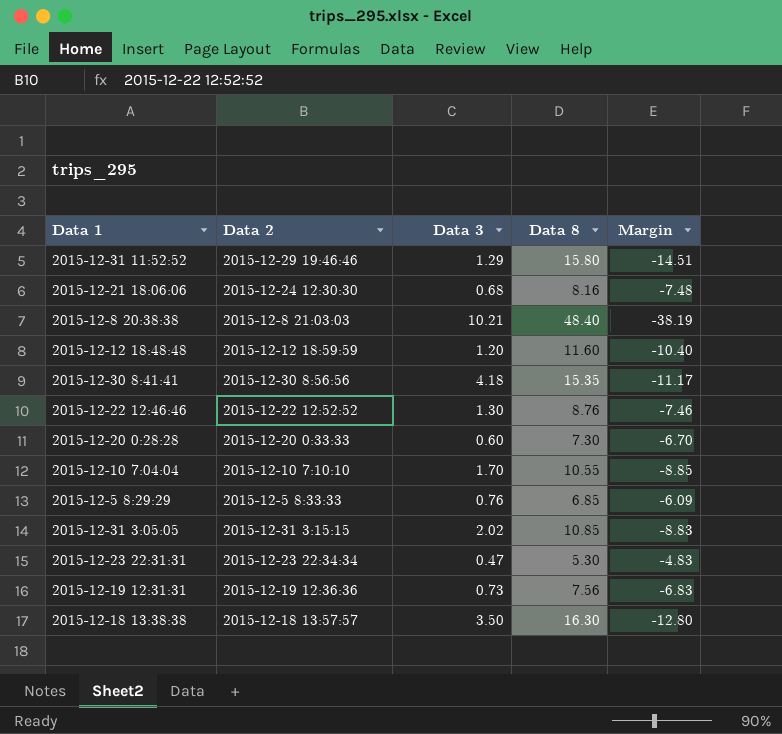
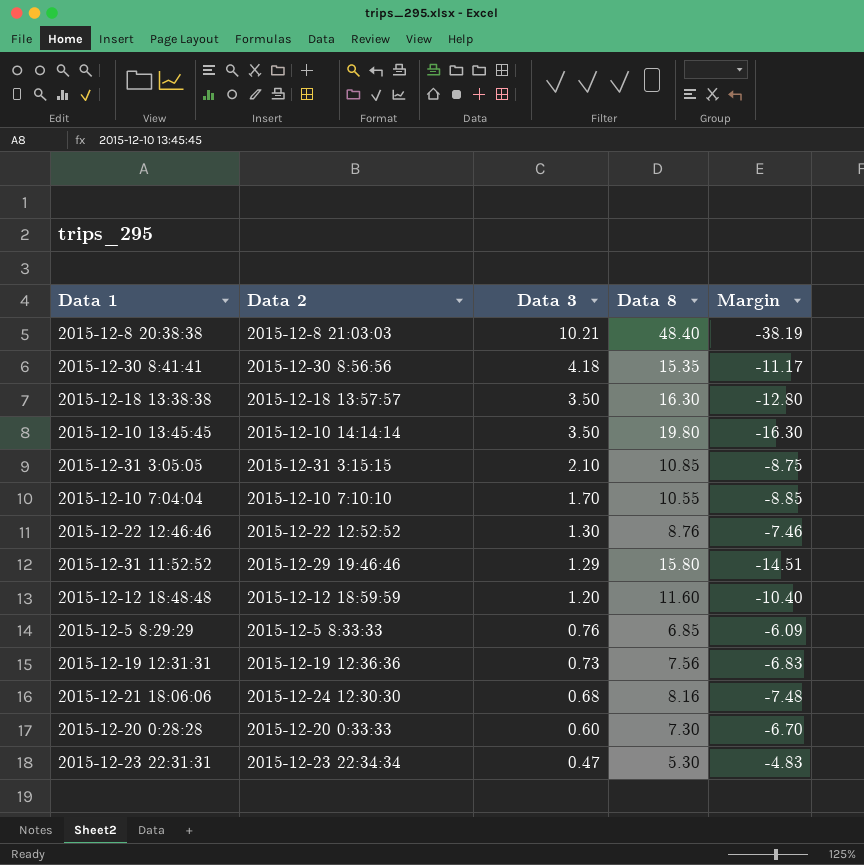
row order: none -> Data 3 descending
row 2015-12-10 13:45:45: none -> 2015-12-10 14:14:14 | 3.50 | 19.80 | -16.30
2015-12-31 3:05:05 | Data 3: 2.02 -> 2.10
2015-12-31 3:05:05 | Margin: -8.83 -> -8.75

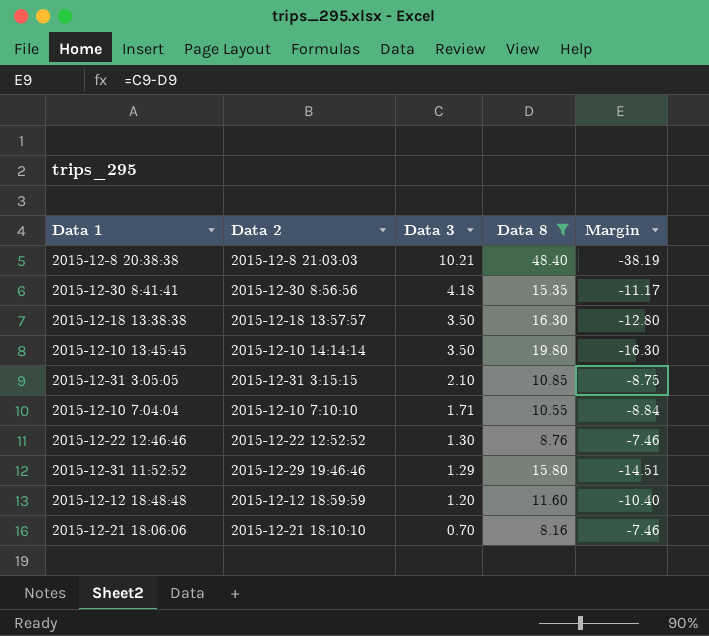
filter: none -> Data 8 >= 8.16
2015-12-10 7:04:04 | Data 3: 1.70 -> 1.71
2015-12-10 7:04:04 | Margin: -8.85 -> -8.84
2015-12-21 18:06:06 | Data 2: 2015-12-24 12:30:30 -> 2015-12-21 18:10:10
2015-12-21 18:06:06 | Data 3: 0.68 -> 0.70
2015-12-21 18:06:06 | Margin: -7.48 -> -7.46

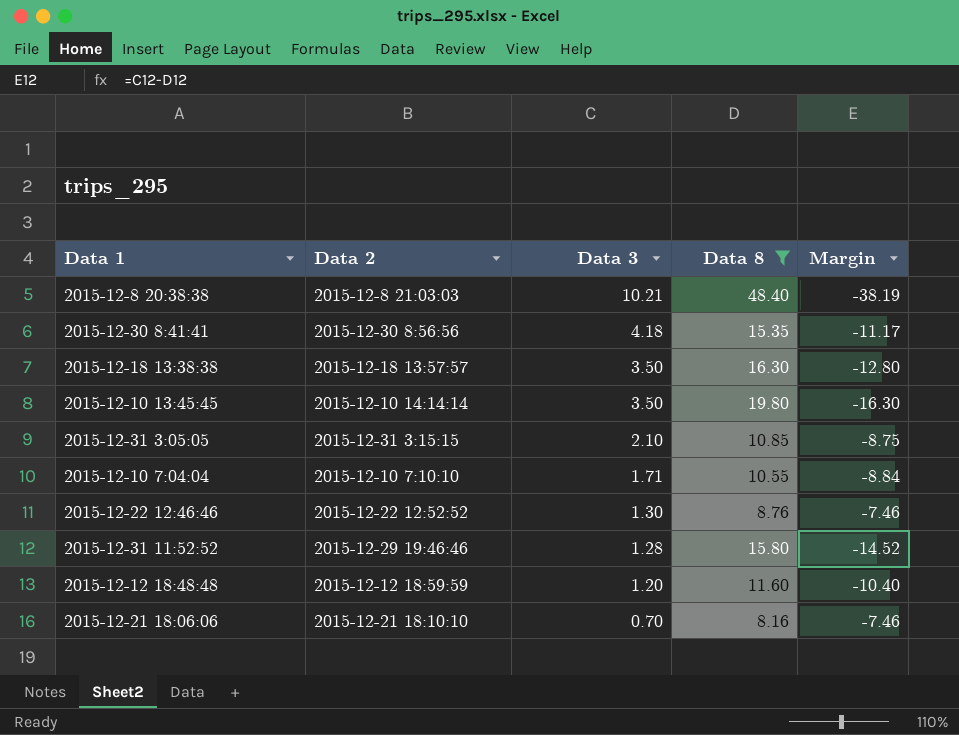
2015-12-31 11:52:52 | Data 3: 1.29 -> 1.28
2015-12-31 11:52:52 | Margin: -14.51 -> -14.52

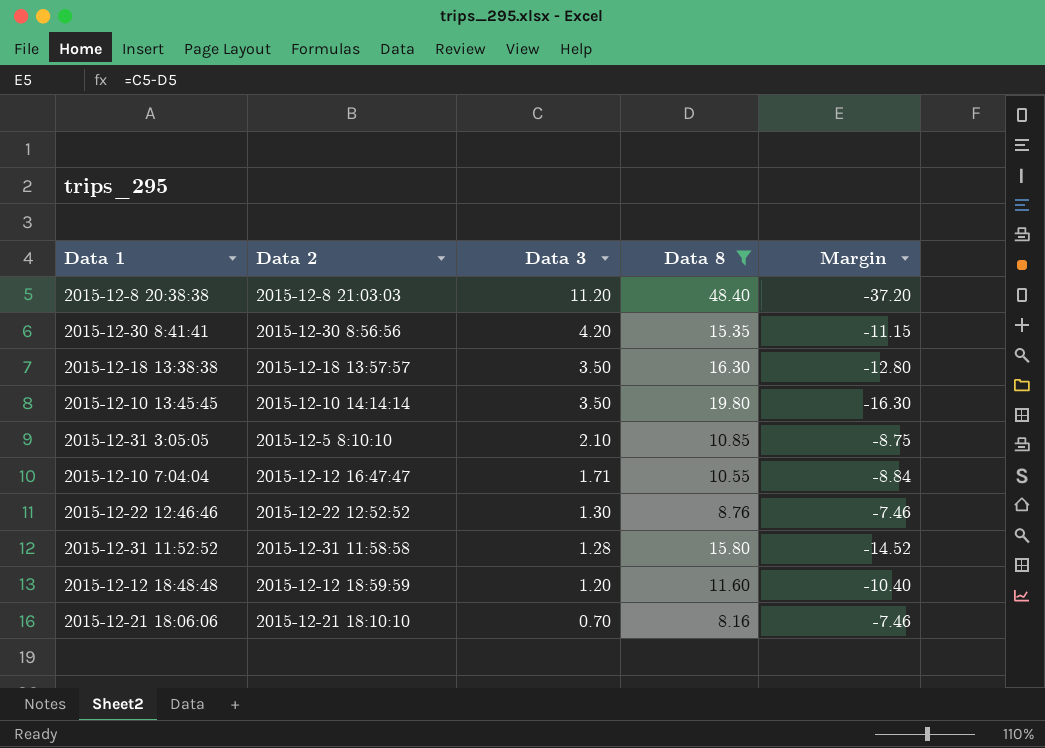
2015-12-8 20:38:38 | Data 3: 10.21 -> 11.20
2015-12-8 20:38:38 | Margin: -38.19 -> -37.20
2015-12-30 8:41:41 | Data 3: 4.18 -> 4.20
2015-12-30 8:41:41 | Margin: -11.17 -> -11.15
2015-12-31 3:05:05 | Data 2: 2015-12-31 3:15:15 -> 2015-12-5 8:10:10
2015-12-10 7:04:04 | Data 2: 2015-12-10 7:10:10 -> 2015-12-12 16:47:47
2015-12-31 11:52:52 | Data 2: 2015-12-29 19:46:46 -> 2015-12-31 11:58:58

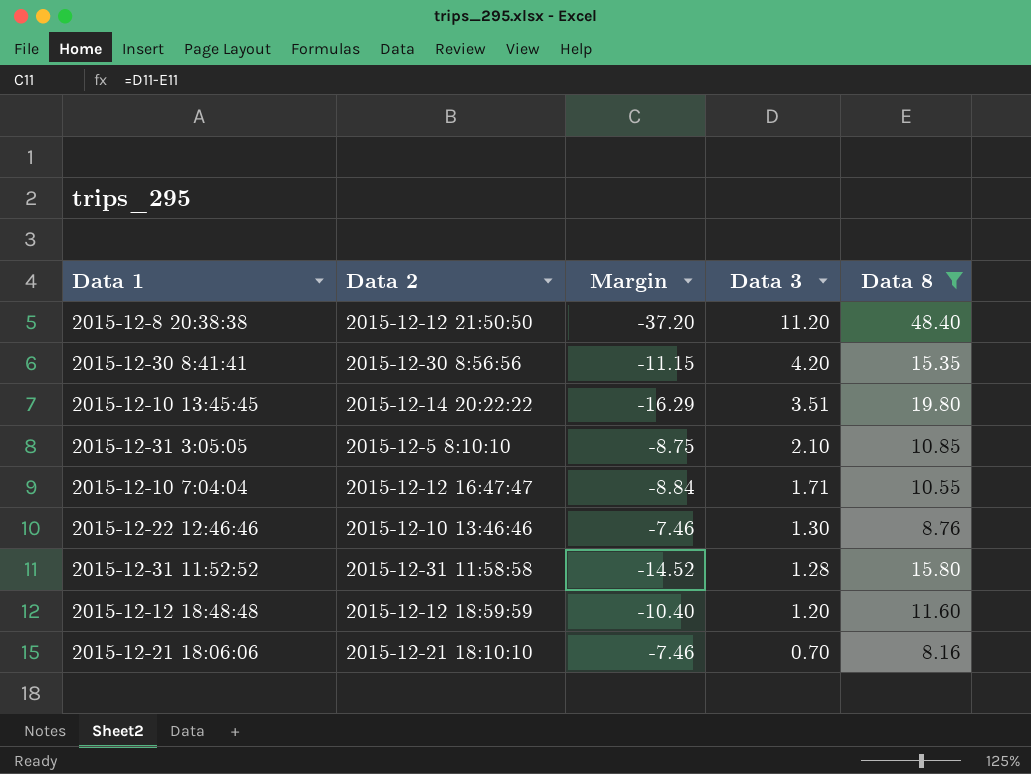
column Margin | position: 5 -> 3
row 2015-12-18 13:38:38: 2015-12-18 13:57:57 | 3.50 | 16.30 | -12.80 -> none
2015-12-8 20:38:38 | Data 2: 2015-12-8 21:03:03 -> 2015-12-12 21:50:50
2015-12-10 13:45:45 | Data 2: 2015-12-10 14:14:14 -> 2015-12-14 20:22:22
2015-12-10 13:45:45 | Margin: -16.30 -> -16.29
2015-12-10 13:45:45 | Data 3: 3.50 -> 3.51
2015-12-22 12:46:46 | Data 2: 2015-12-22 12:52:52 -> 2015-12-10 13:46:46

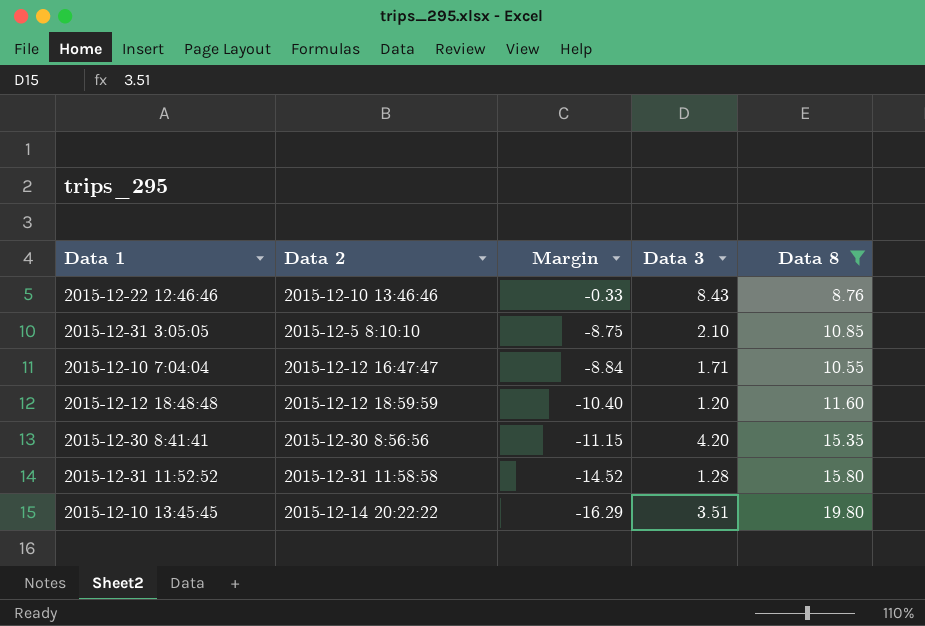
row order: Data 3 descending -> Margin descending
row 2015-12-8 20:38:38: 2015-12-12 21:50:50 | -37.20 | 11.20 | 48.40 -> none
row 2015-12-21 18:06:06: 2015-12-21 18:10:10 | -7.46 | 0.70 | 8.16 -> none
2015-12-22 12:46:46 | Margin: -7.46 -> -0.33
2015-12-22 12:46:46 | Data 3: 1.30 -> 8.43

